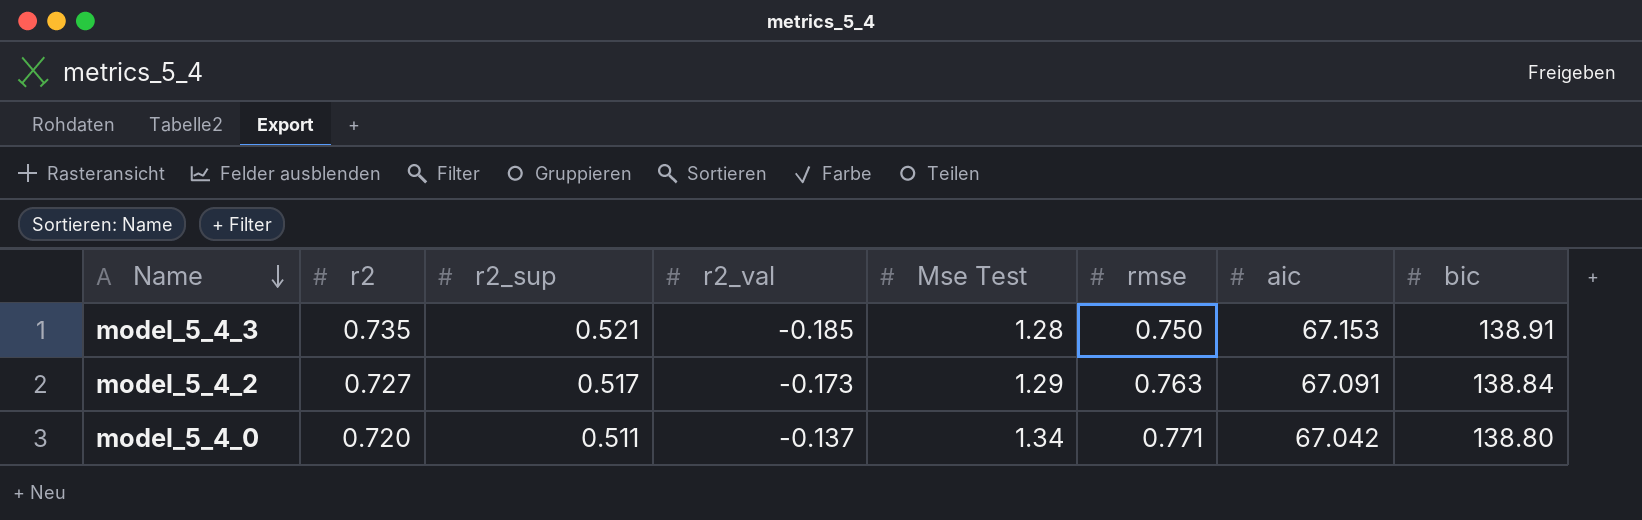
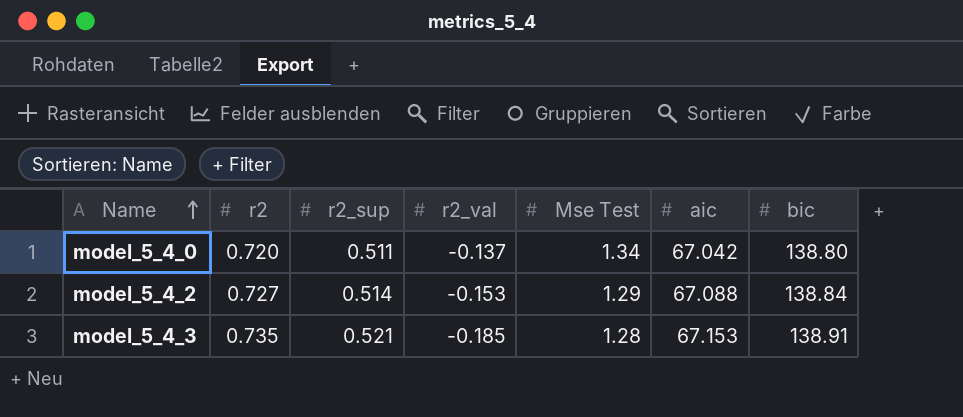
row order: Name descending -> Name ascending
column rmse | position: 6 -> none
model_5_4_2 | r2_sup: 0.517 -> 0.514
model_5_4_2 | r2_val: -0.173 -> -0.153
model_5_4_2 | aic: 67.091 -> 67.088

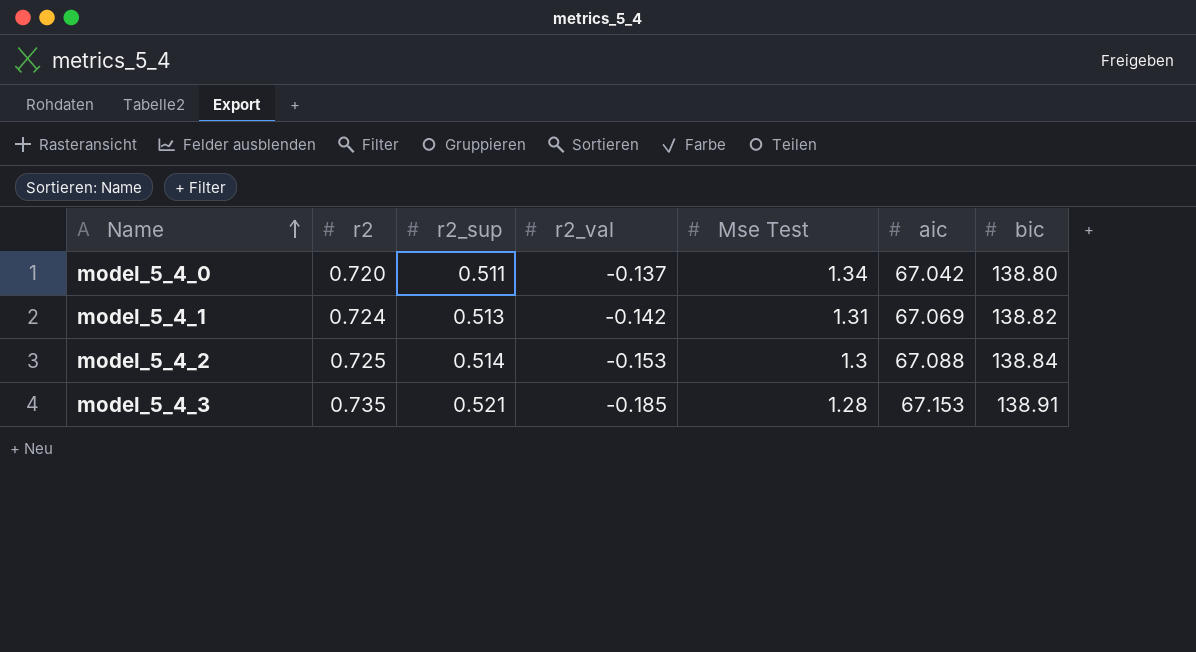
row model_5_4_1: none -> 0.724 | 0.513 | -0.142 | 1.31 | 67.069 | 138.82
model_5_4_2 | r2: 0.727 -> 0.725
model_5_4_2 | Mse Test: 1.29 -> 1.3

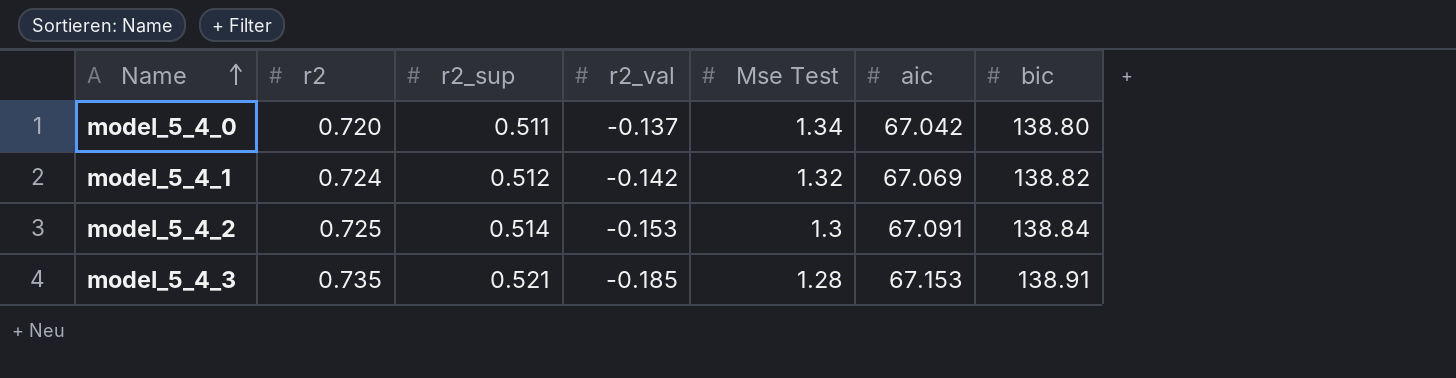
model_5_4_1 | r2_sup: 0.513 -> 0.512
model_5_4_1 | Mse Test: 1.31 -> 1.32
model_5_4_2 | aic: 67.088 -> 67.091

